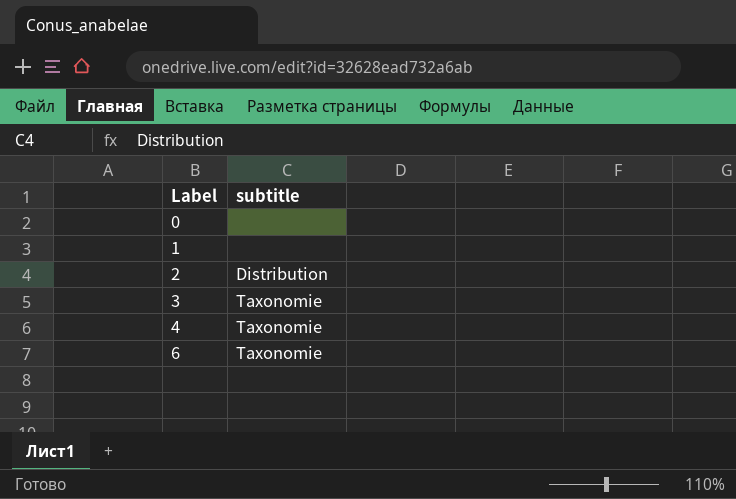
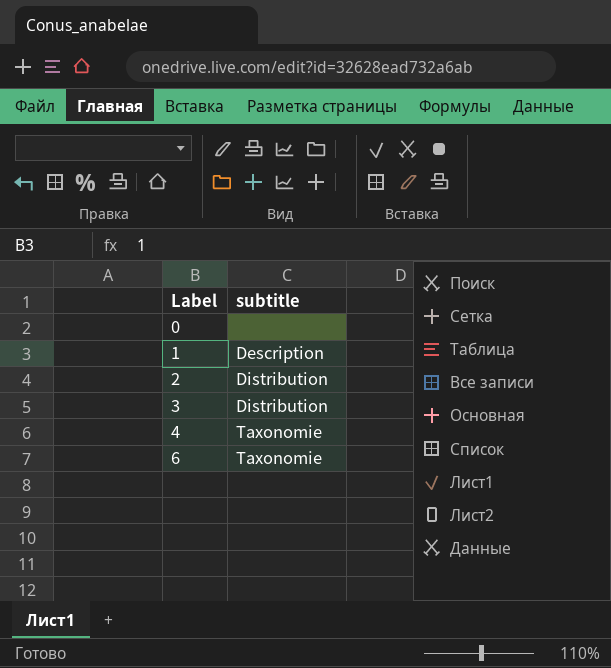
1 | subtitle: none -> Description
3 | subtitle: Taxonomie -> Distribution

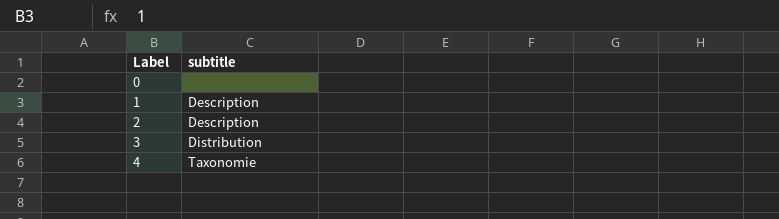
row 6: Taxonomie -> none
2 | subtitle: Distribution -> Description

